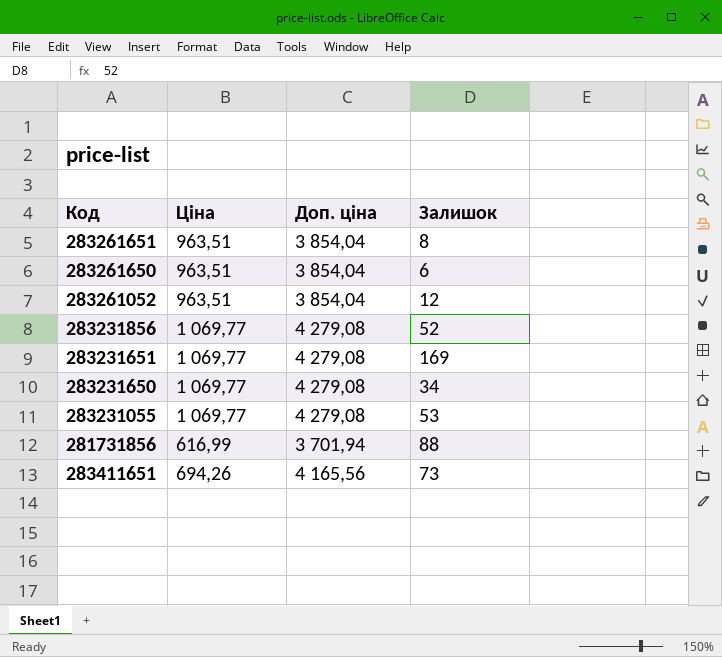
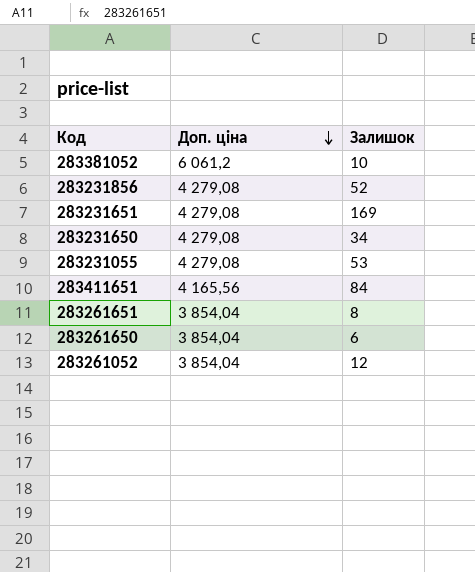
row order: none -> Доп. ціна descending
column Ціна | position: 2 -> none
row 281731856: 616,99 | 3 701,94 | 88 -> none
row 283381052: none -> 6 061,2 | 10
283411651 | Залишок: 73 -> 84

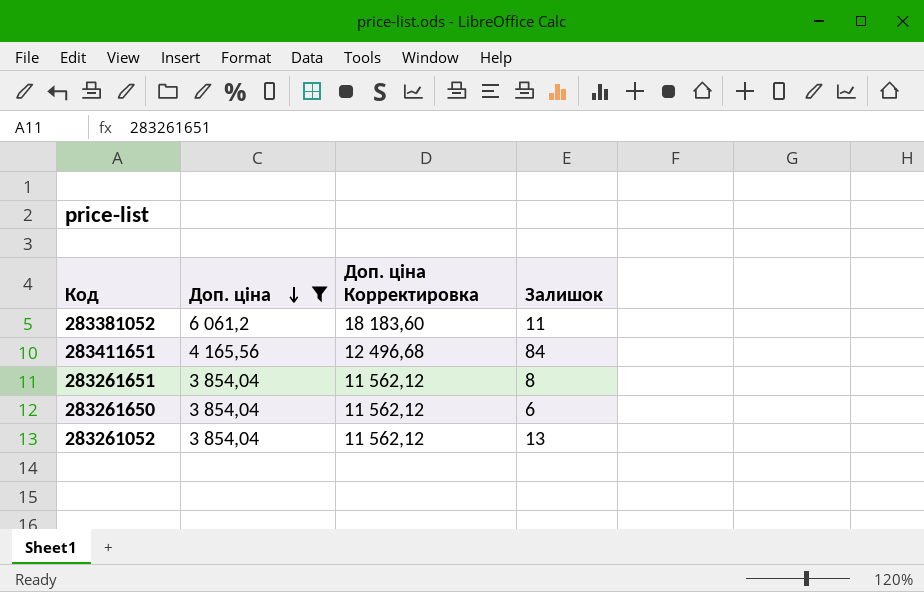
filter: none -> Доп. ціна != 4 279,08
column Доп. ціна Корректировка | formula: none -> [Доп. ціна] * 3
283381052 | Залишок: 10 -> 11
283261052 | Залишок: 12 -> 13

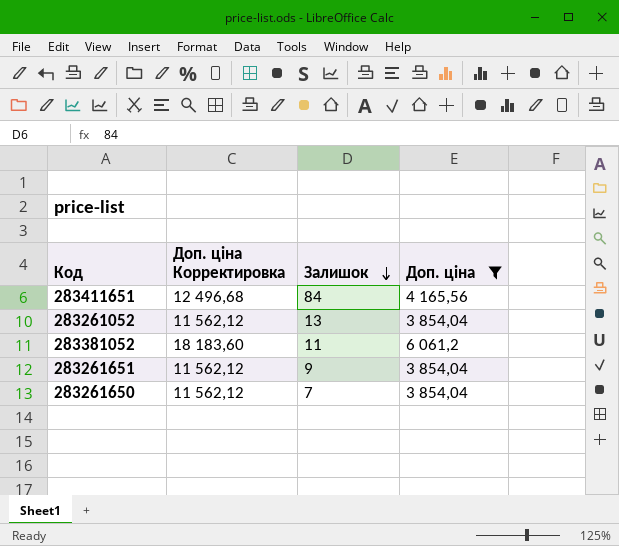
row order: Доп. ціна descending -> Залишок descending
column Доп. ціна | position: 2 -> 4
283261651 | Залишок: 8 -> 9
283261650 | Залишок: 6 -> 7

